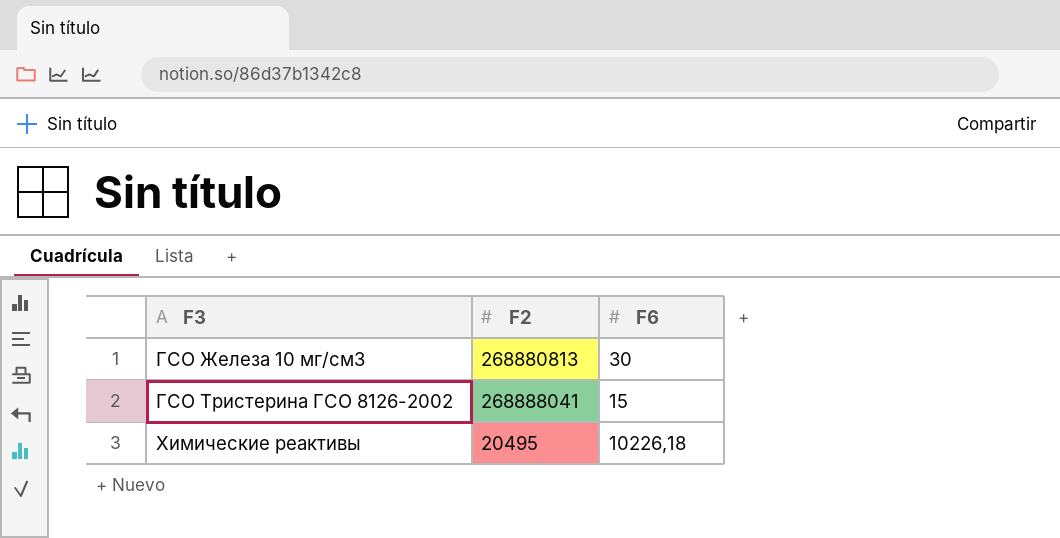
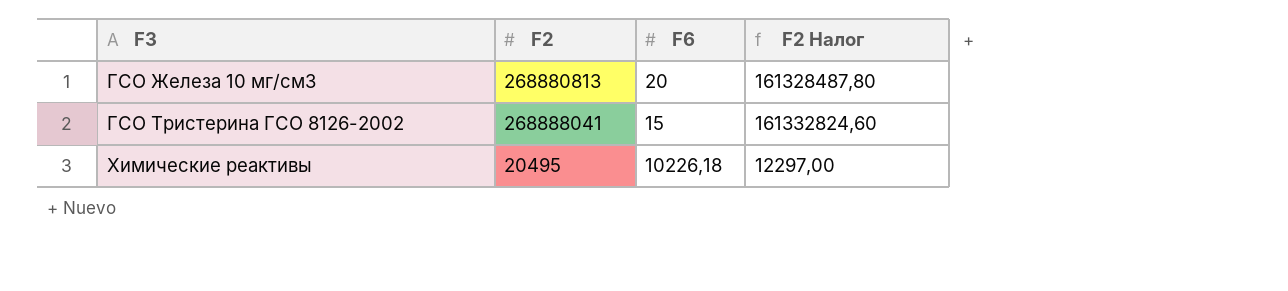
column F2 Налог | formula: none -> [F2] * 0,6
ГСО Железа 10 мг/см3 | F6: 30 -> 20

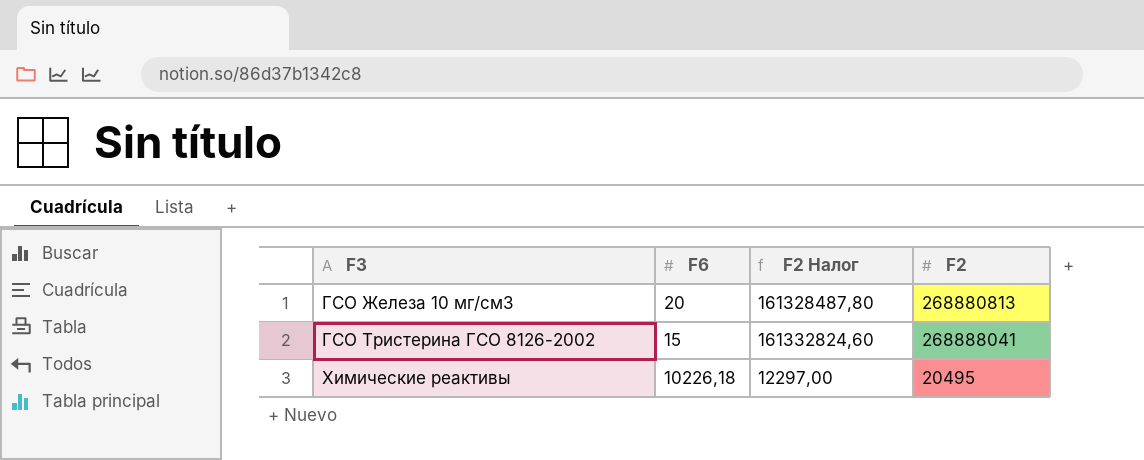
column F2 | position: 2 -> 4

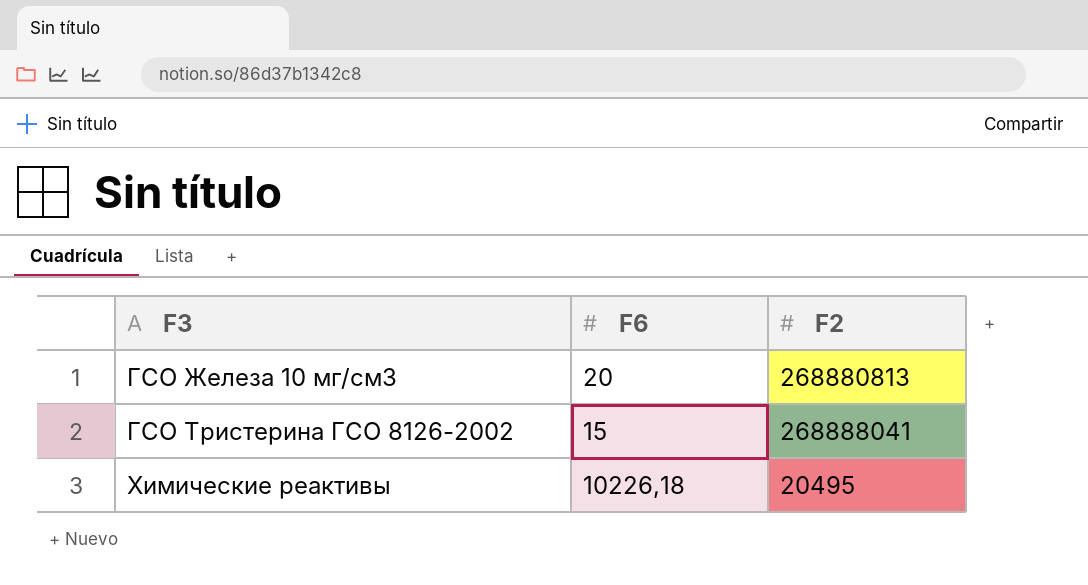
column F2 Налог | formula: [F2] * 0,6 -> none

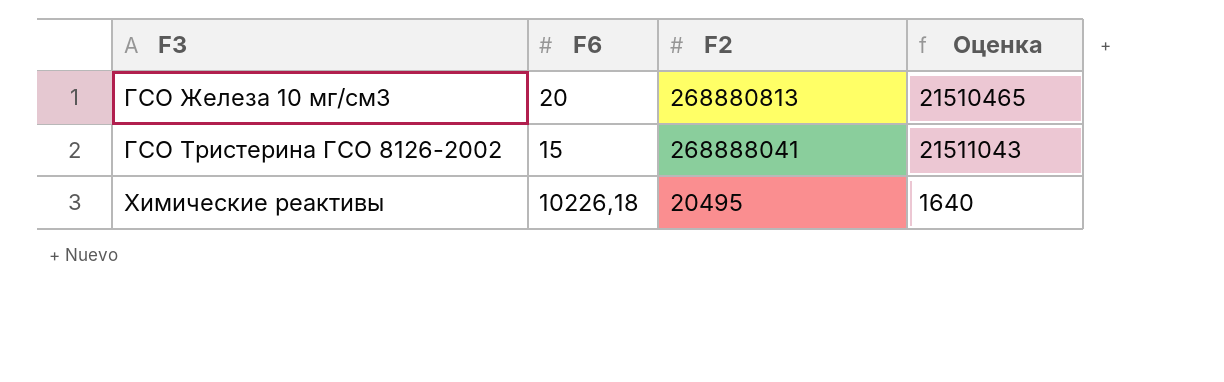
column Оценка | formula: none -> [F2] * 0,08

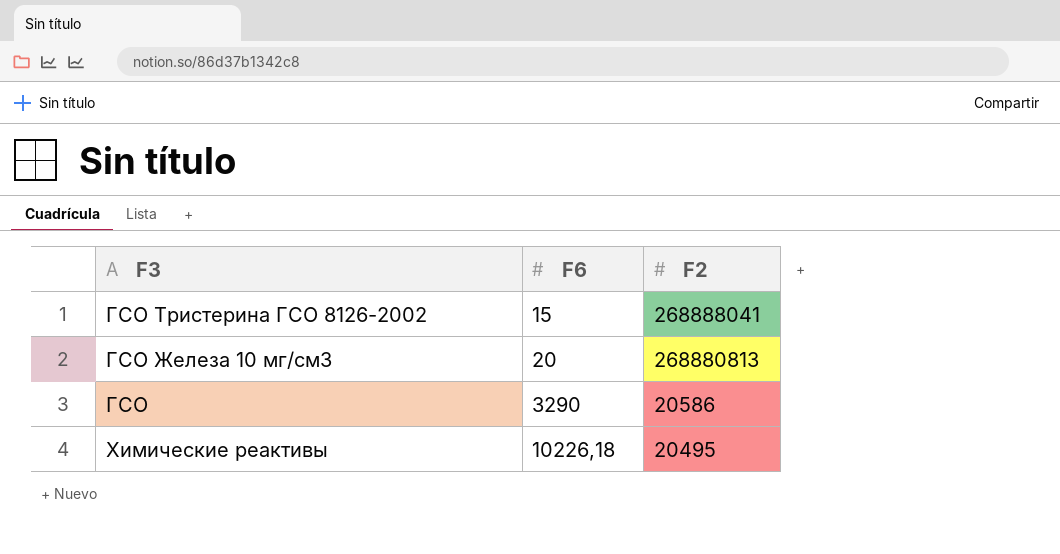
row order: F3 ascending -> F6 ascending
column Оценка | formula: [F2] * 0,08 -> none
row ГСО: none -> 3290 | 20586

